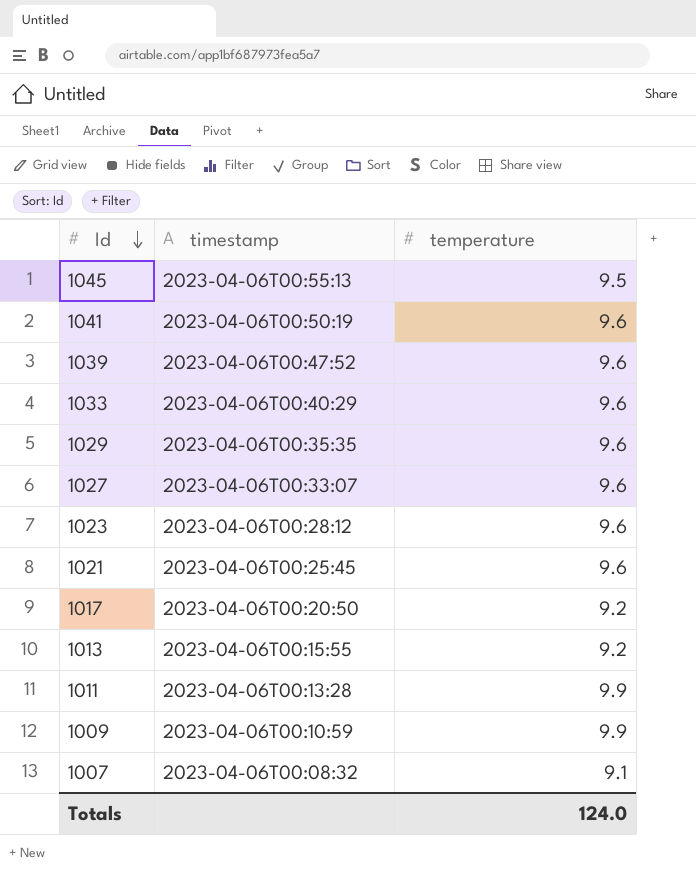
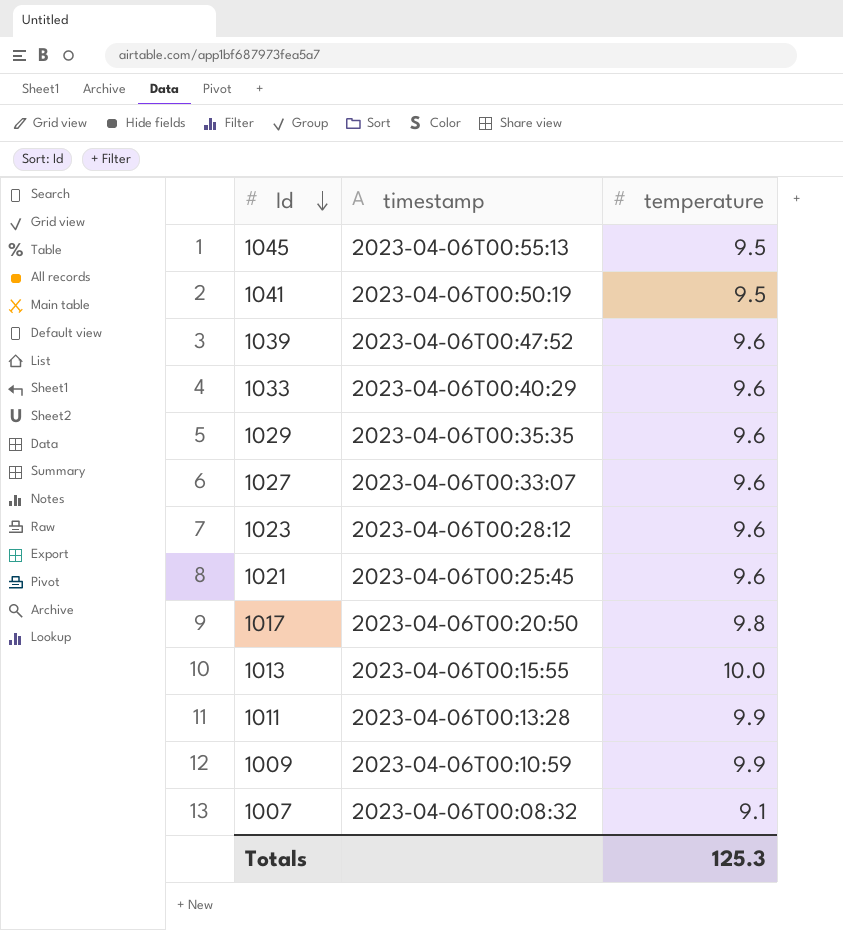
1041 | temperature: 9.6 -> 9.5
1017 | temperature: 9.2 -> 9.8
1013 | temperature: 9.2 -> 10.0
Totals | temperature: 124.0 -> 125.3

